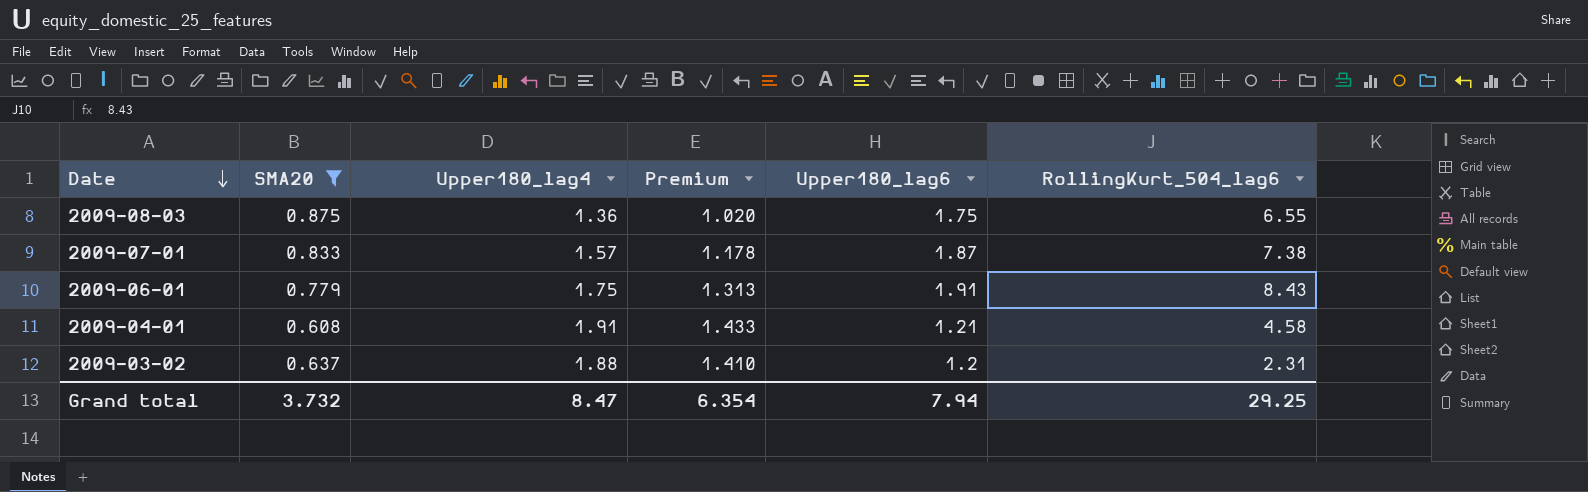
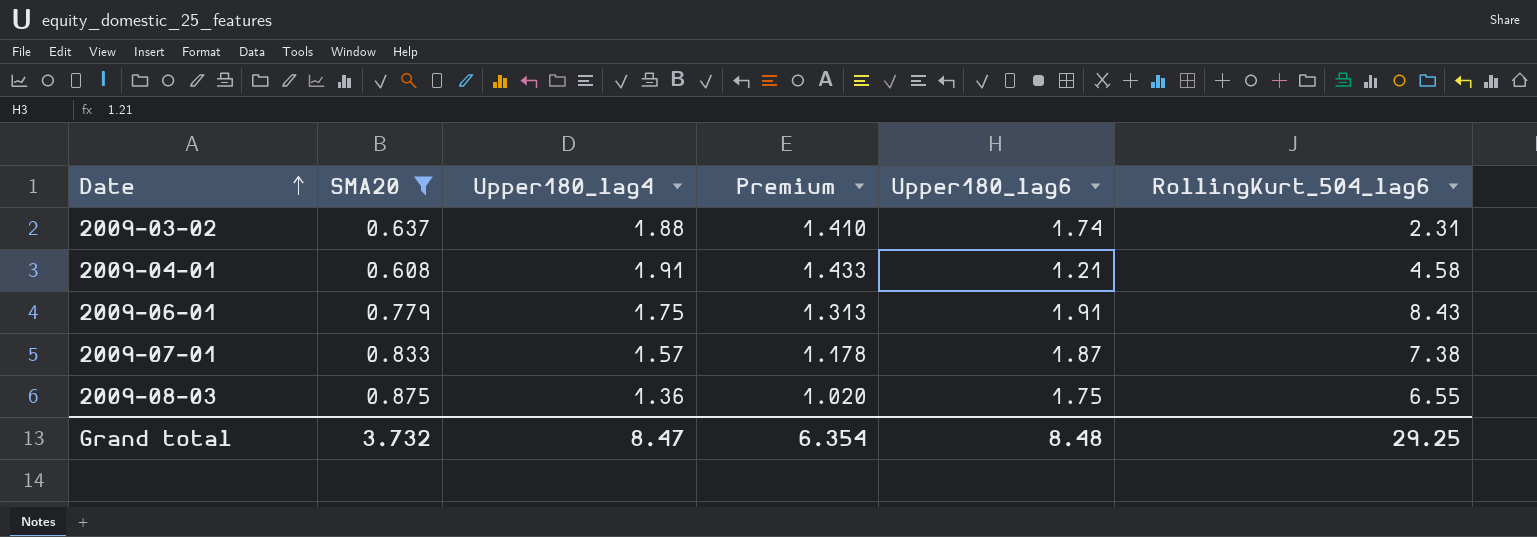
row order: Date descending -> Date ascending
2009-03-02 | Upper180_lag6: 1.2 -> 1.74
Grand total | Upper180_lag6: 7.94 -> 8.48

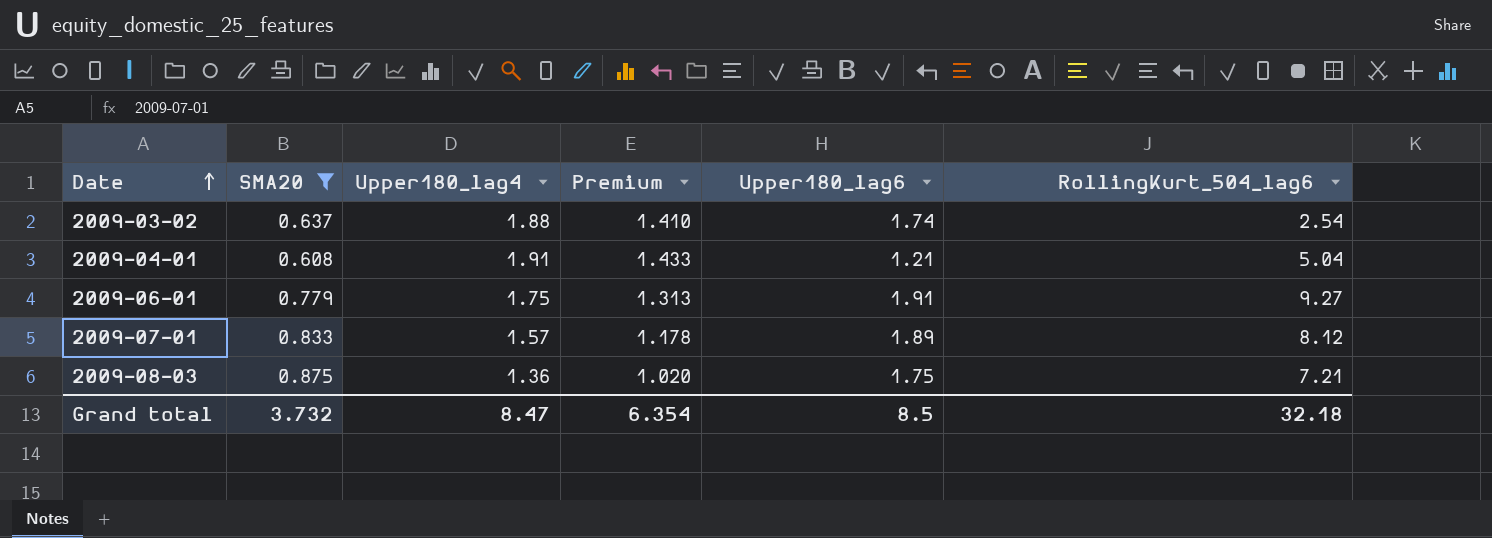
2009-03-02 | RollingKurt_504_lag6: 2.31 -> 2.54
2009-04-01 | RollingKurt_504_lag6: 4.58 -> 5.04
2009-06-01 | RollingKurt_504_lag6: 8.43 -> 9.27
2009-07-01 | Upper180_lag6: 1.87 -> 1.89
2009-07-01 | RollingKurt_504_lag6: 7.38 -> 8.12
2009-08-03 | RollingKurt_504_lag6: 6.55 -> 7.21
Grand total | Upper180_lag6: 8.48 -> 8.5
Grand total | RollingKurt_504_lag6: 29.25 -> 32.18

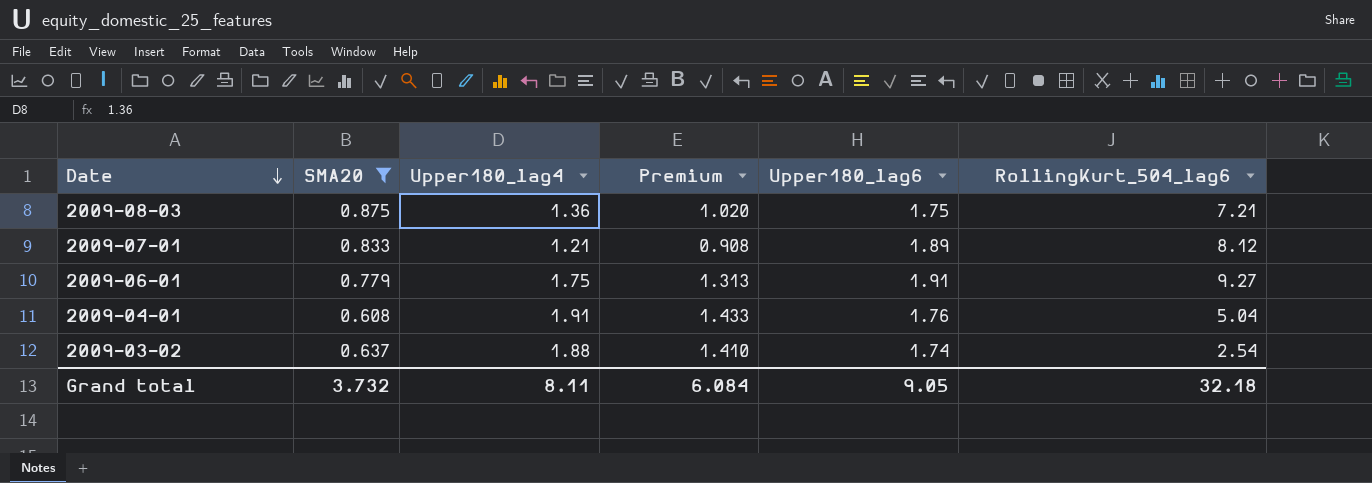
row order: Date ascending -> Date descending
2009-07-01 | Upper180_lag4: 1.57 -> 1.21
2009-07-01 | Premium: 1.178 -> 0.908
2009-04-01 | Upper180_lag6: 1.21 -> 1.76
Grand total | Upper180_lag4: 8.47 -> 8.11
Grand total | Premium: 6.354 -> 6.084
Grand total | Upper180_lag6: 8.5 -> 9.05

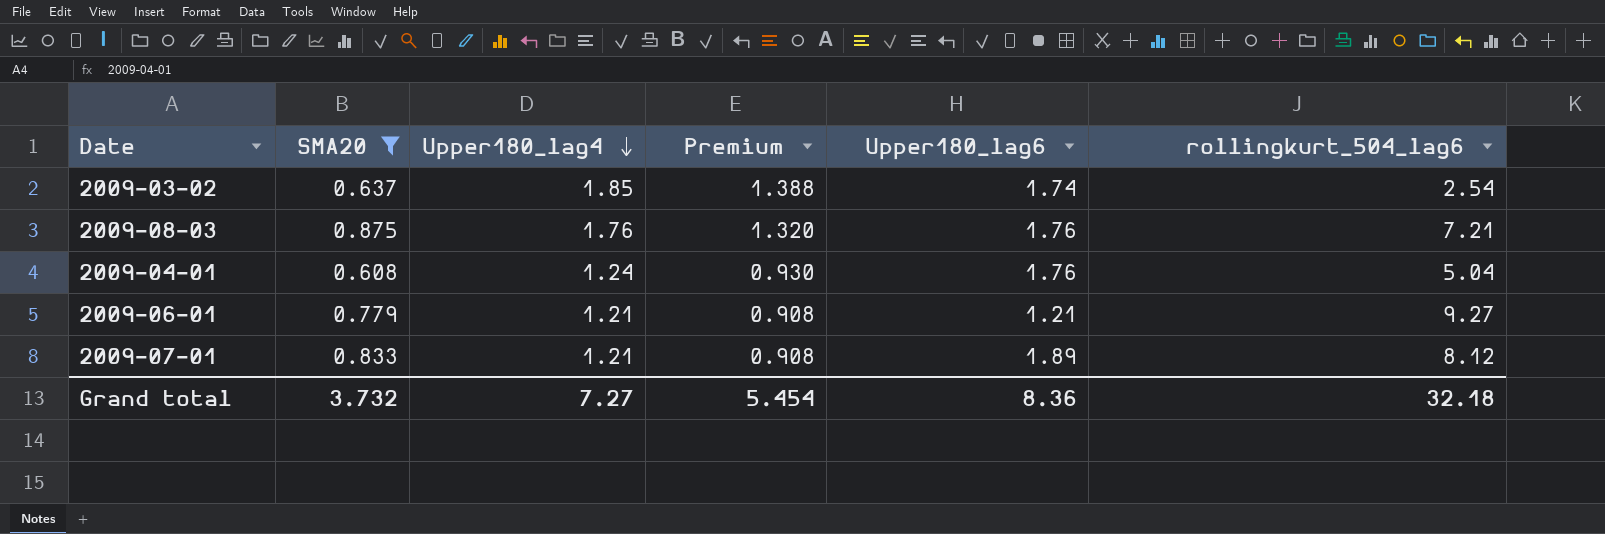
row order: Date descending -> Upper180_lag4 descending
column name: RollingKurt_504_lag6 -> rollingkurt_504_lag6
2009-03-02 | Upper180_lag4: 1.88 -> 1.85
2009-03-02 | Premium: 1.410 -> 1.388
2009-08-03 | Upper180_lag4: 1.36 -> 1.76
2009-08-03 | Premium: 1.020 -> 1.320
2009-08-03 | Upper180_lag6: 1.75 -> 1.76
2009-04-01 | Upper180_lag4: 1.91 -> 1.24
2009-04-01 | Premium: 1.433 -> 0.930
2009-06-01 | Upper180_lag4: 1.75 -> 1.21
2009-06-01 | Premium: 1.313 -> 0.908
2009-06-01 | Upper180_lag6: 1.91 -> 1.21
Grand total | Upper180_lag4: 8.11 -> 7.27
Grand total | Premium: 6.084 -> 5.454
Grand total | Upper180_lag6: 9.05 -> 8.36

